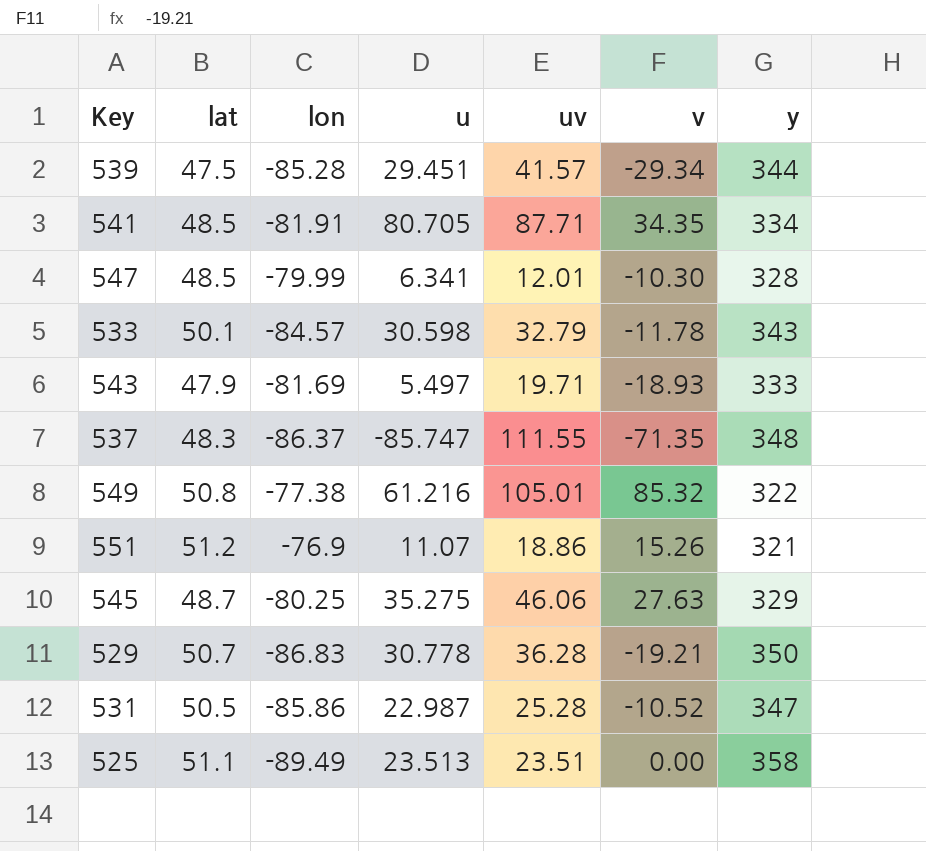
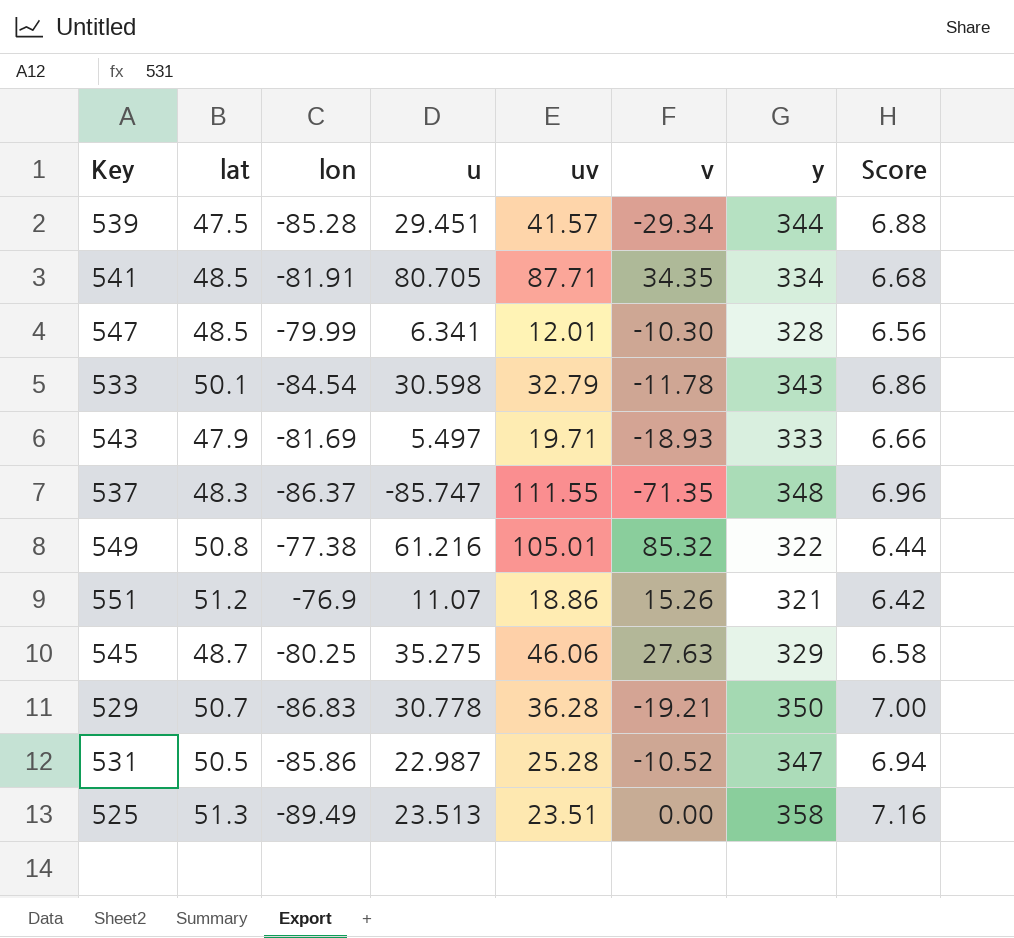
column Score | formula: none -> [y] * 0.02
533 | lon: -84.57 -> -84.54
525 | lat: 51.1 -> 51.3

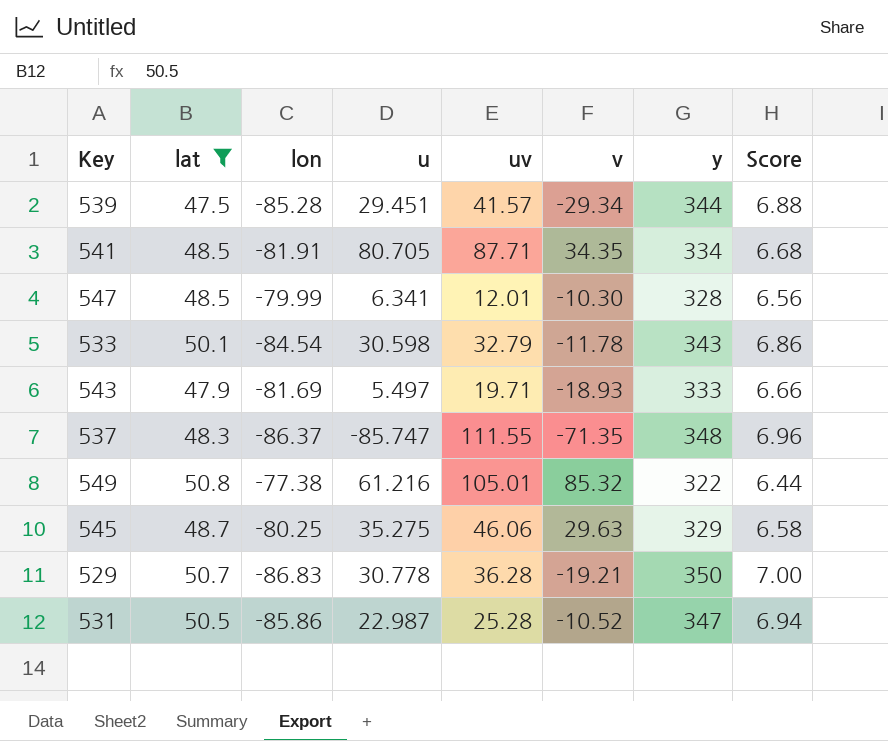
filter: none -> lat <= 50.8
545 | v: 27.63 -> 29.63

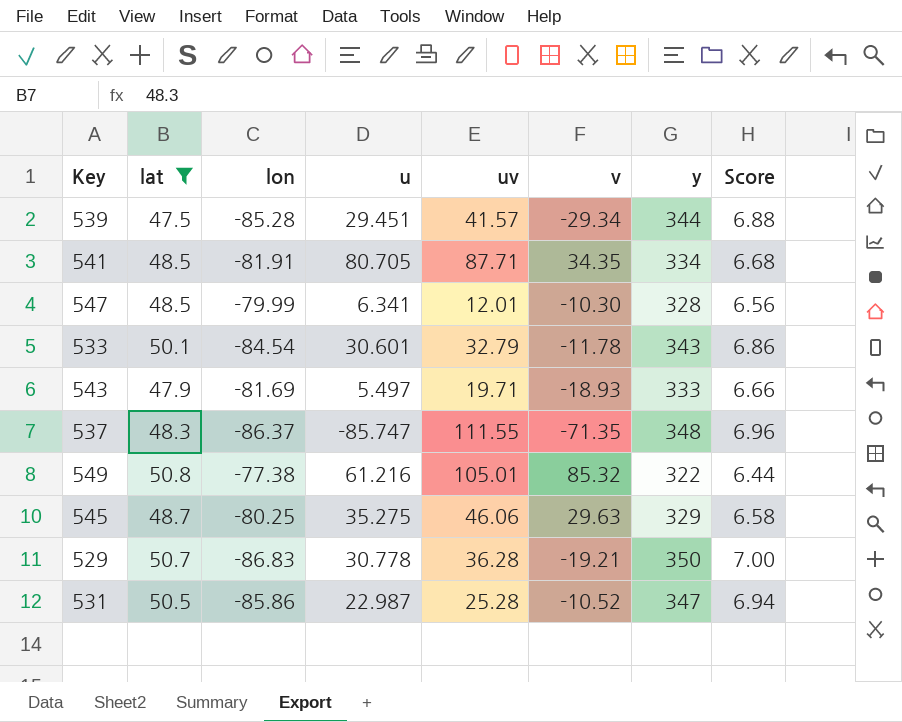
533 | u: 30.598 -> 30.601

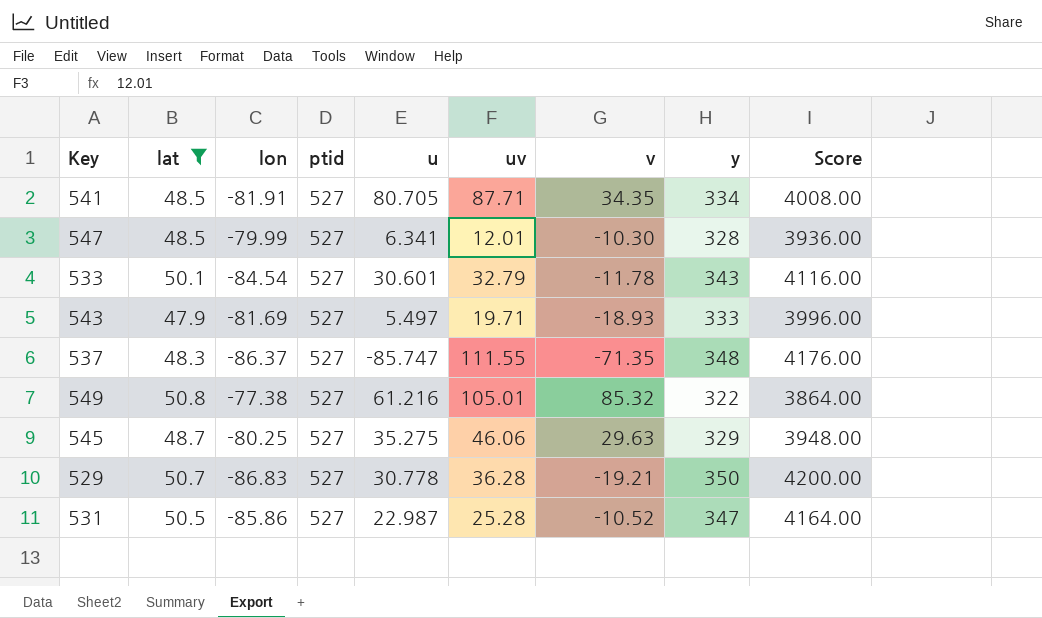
column ptid | position: none -> 4
column Score | formula: [y] * 0.02 -> [y] * 12
row 539: 47.5 | -85.28 | 29.451 | 41.57 | -29.34 | 344 | 6.88 -> none

